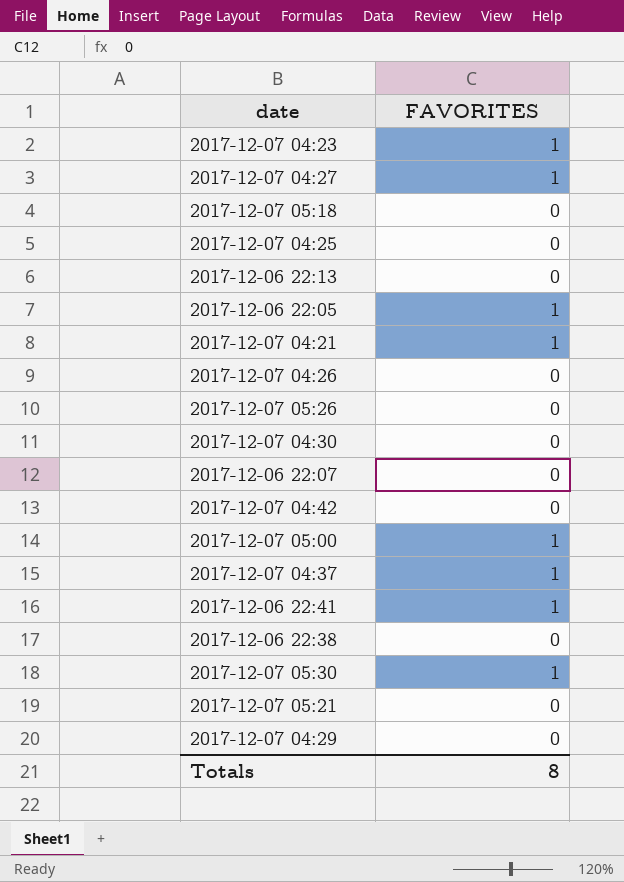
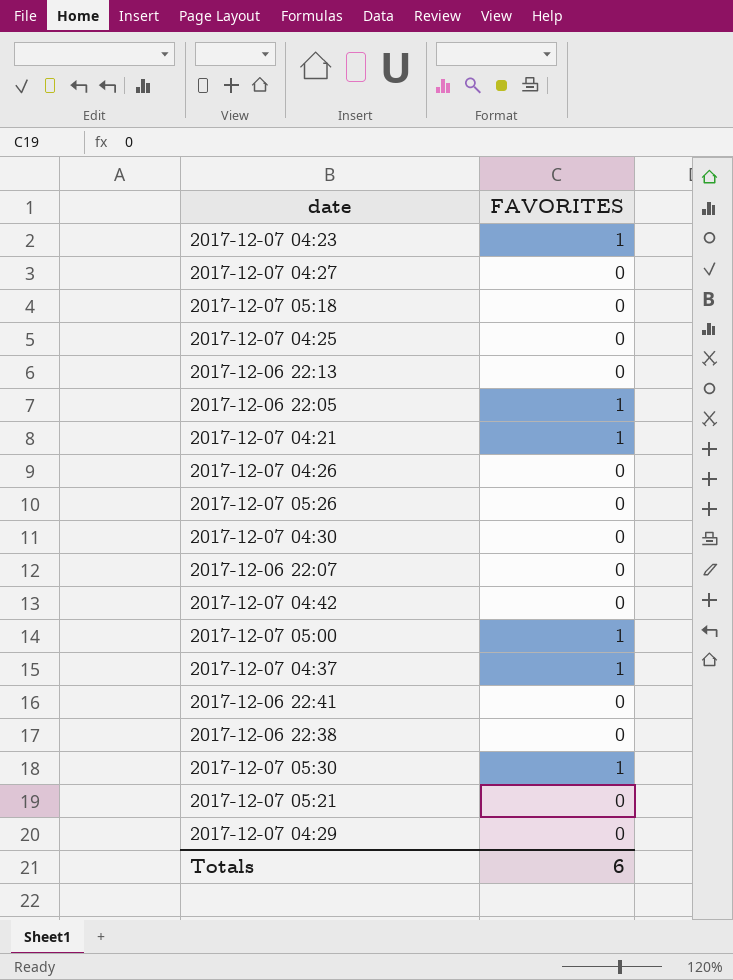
2017-12-07 04:27 | FAVORITES: 1 -> 0
2017-12-06 22:41 | FAVORITES: 1 -> 0
Totals | FAVORITES: 8 -> 6

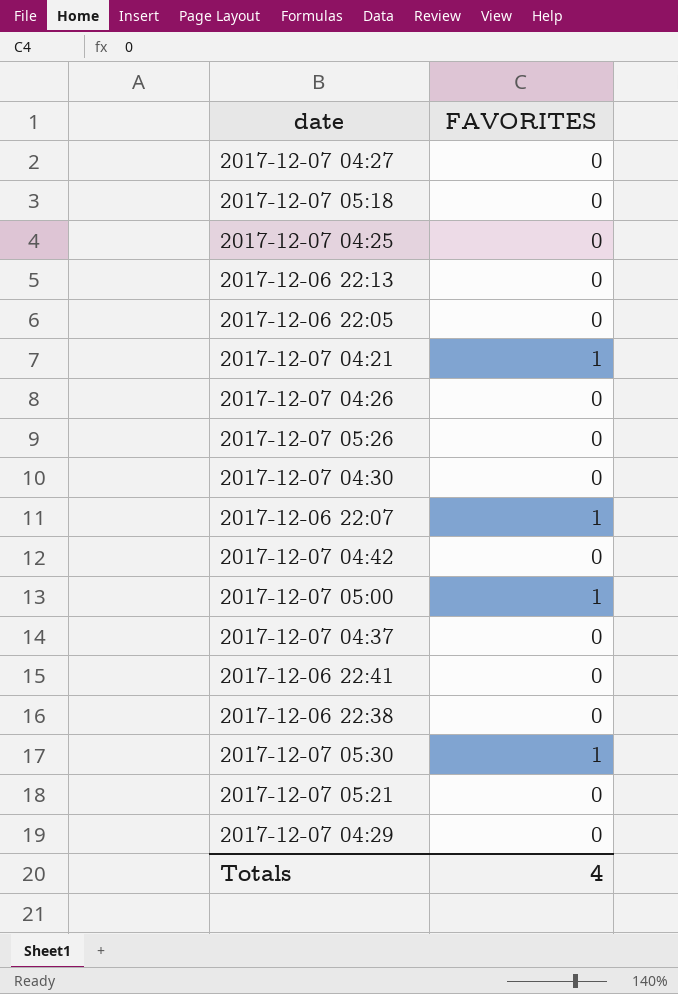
row 2017-12-07 04:23: 1 -> none
2017-12-06 22:05 | FAVORITES: 1 -> 0
2017-12-06 22:07 | FAVORITES: 0 -> 1
2017-12-07 04:37 | FAVORITES: 1 -> 0
Totals | FAVORITES: 6 -> 4

